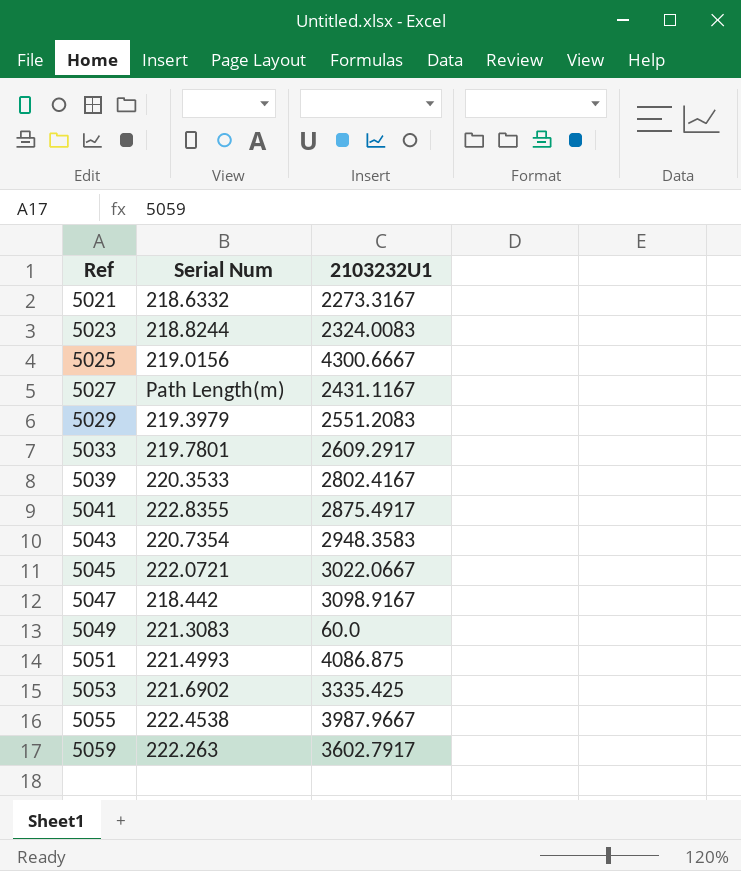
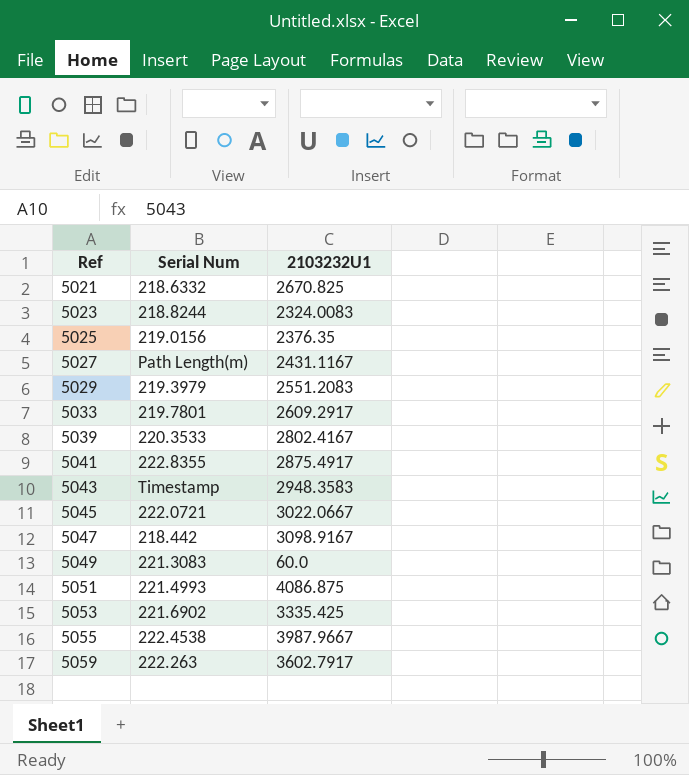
5021 | 2103232U1: 2273.3167 -> 2670.825
5025 | 2103232U1: 4300.6667 -> 2376.35
5043 | Serial Num: 220.7354 -> Timestamp

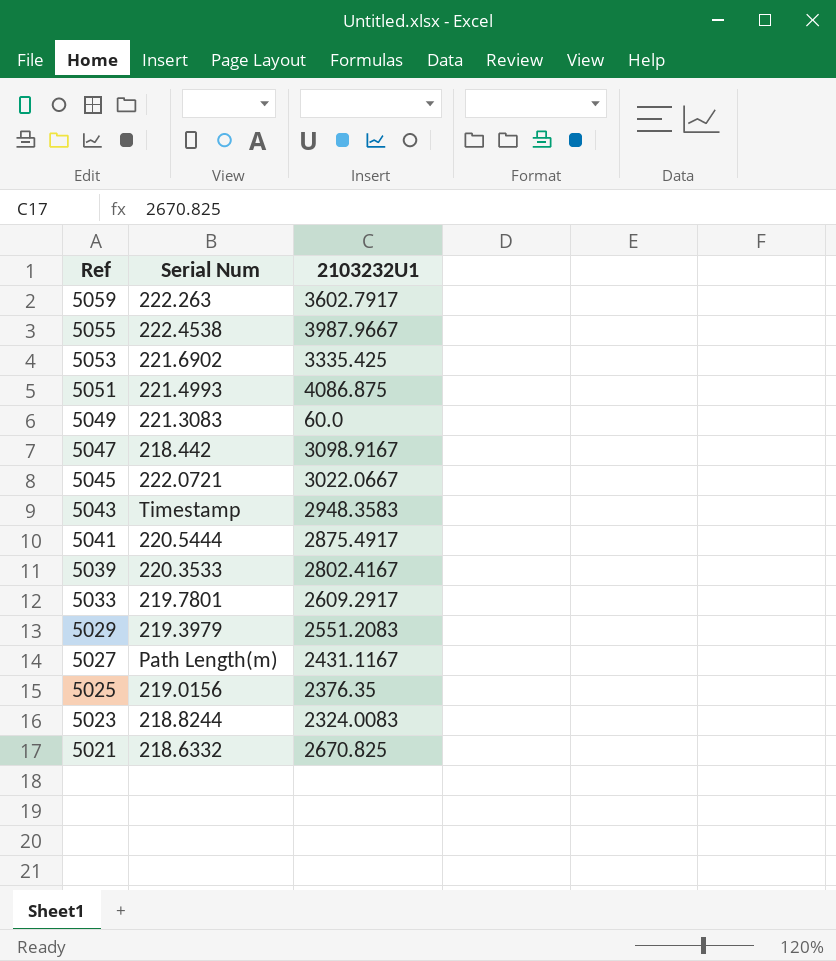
row order: Ref ascending -> Ref descending
5041 | Serial Num: 222.8355 -> 220.5444

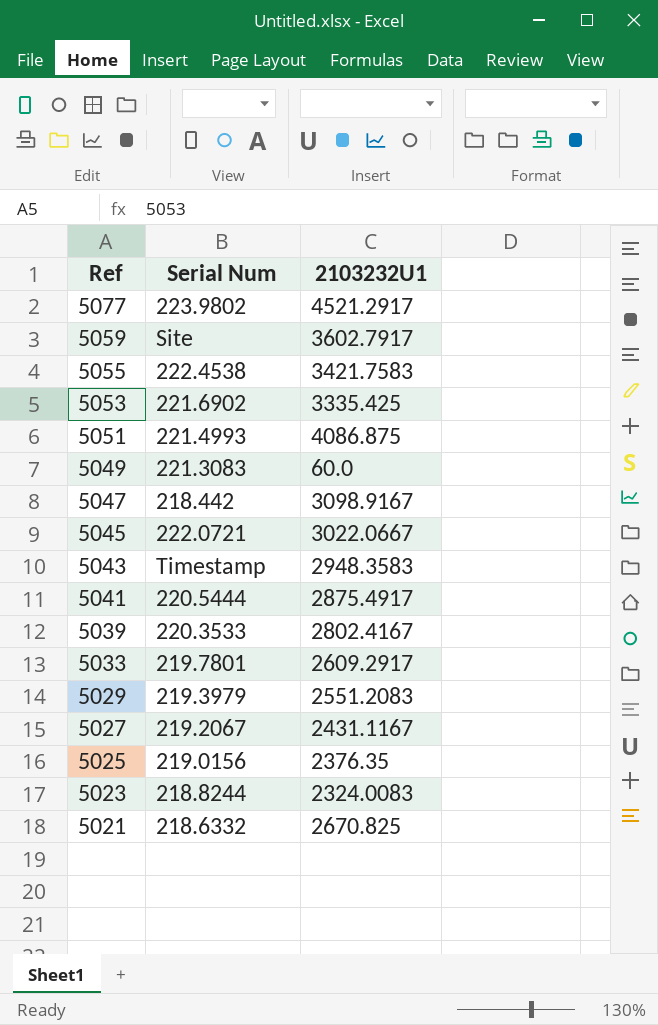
row 5077: none -> 223.9802 | 4521.2917
5059 | Serial Num: 222.263 -> Site
5055 | 2103232U1: 3987.9667 -> 3421.7583
5027 | Serial Num: Path Length(m) -> 219.2067

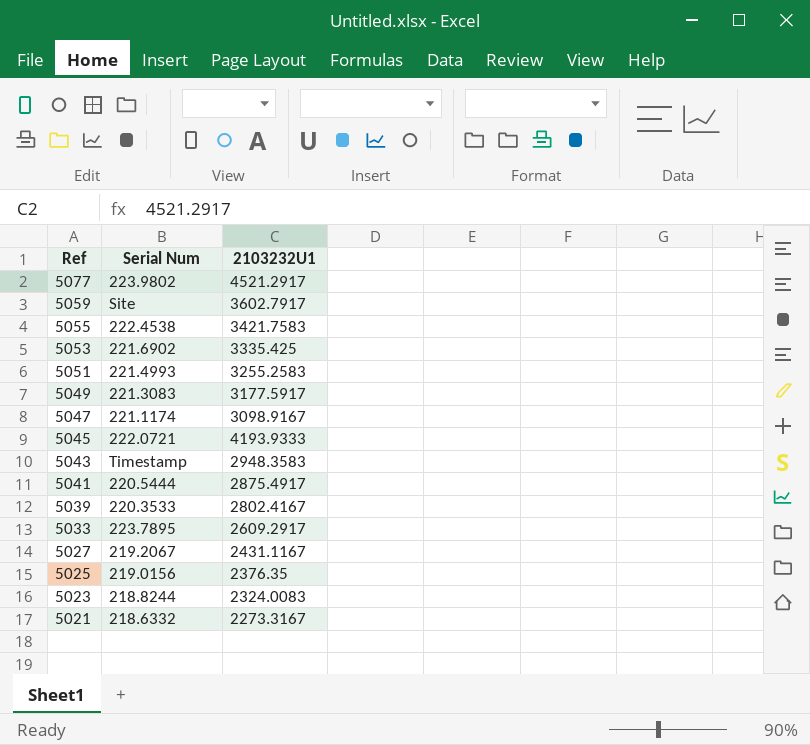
row 5029: 219.3979 | 2551.2083 -> none
5051 | 2103232U1: 4086.875 -> 3255.2583
5049 | 2103232U1: 60.0 -> 3177.5917
5047 | Serial Num: 218.442 -> 221.1174
5045 | 2103232U1: 3022.0667 -> 4193.9333
5033 | Serial Num: 219.7801 -> 223.7895
5021 | 2103232U1: 2670.825 -> 2273.3167

